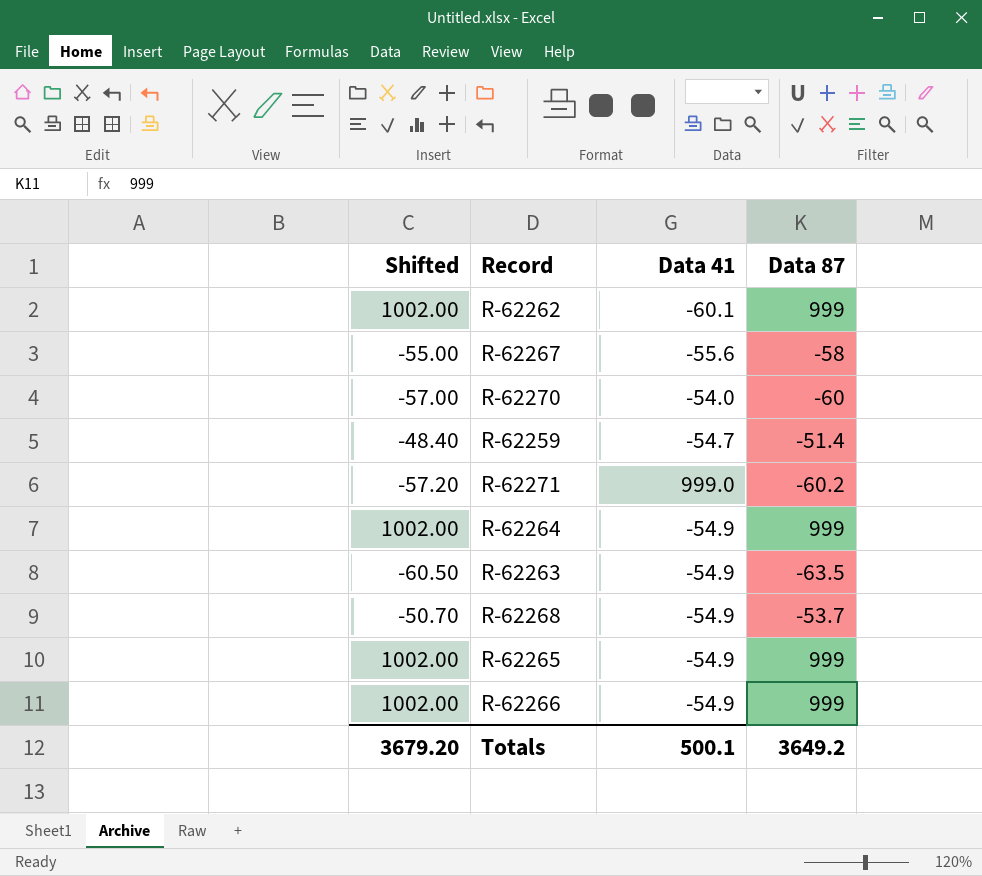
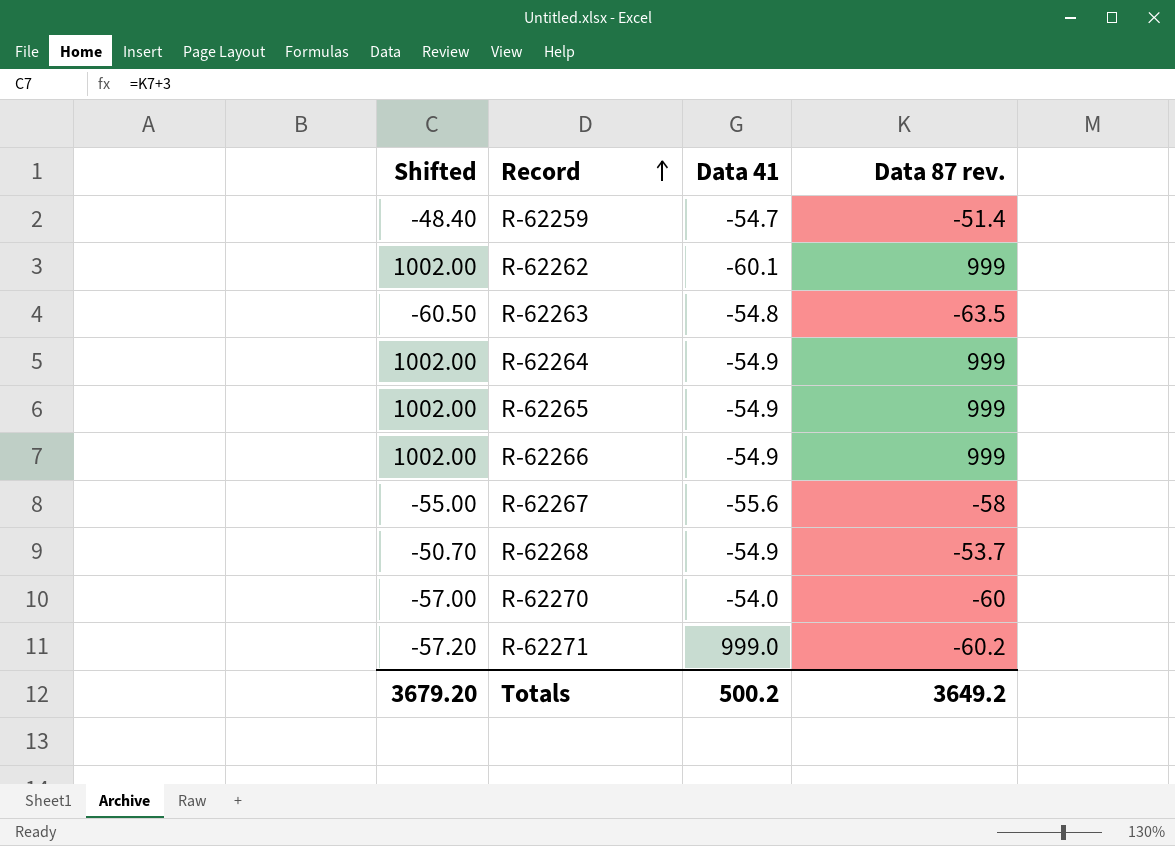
row order: none -> Record ascending
column name: Data 87 -> Data 87 rev.
R-62263 | Data 41: -54.9 -> -54.8
Totals | Data 41: 500.1 -> 500.2

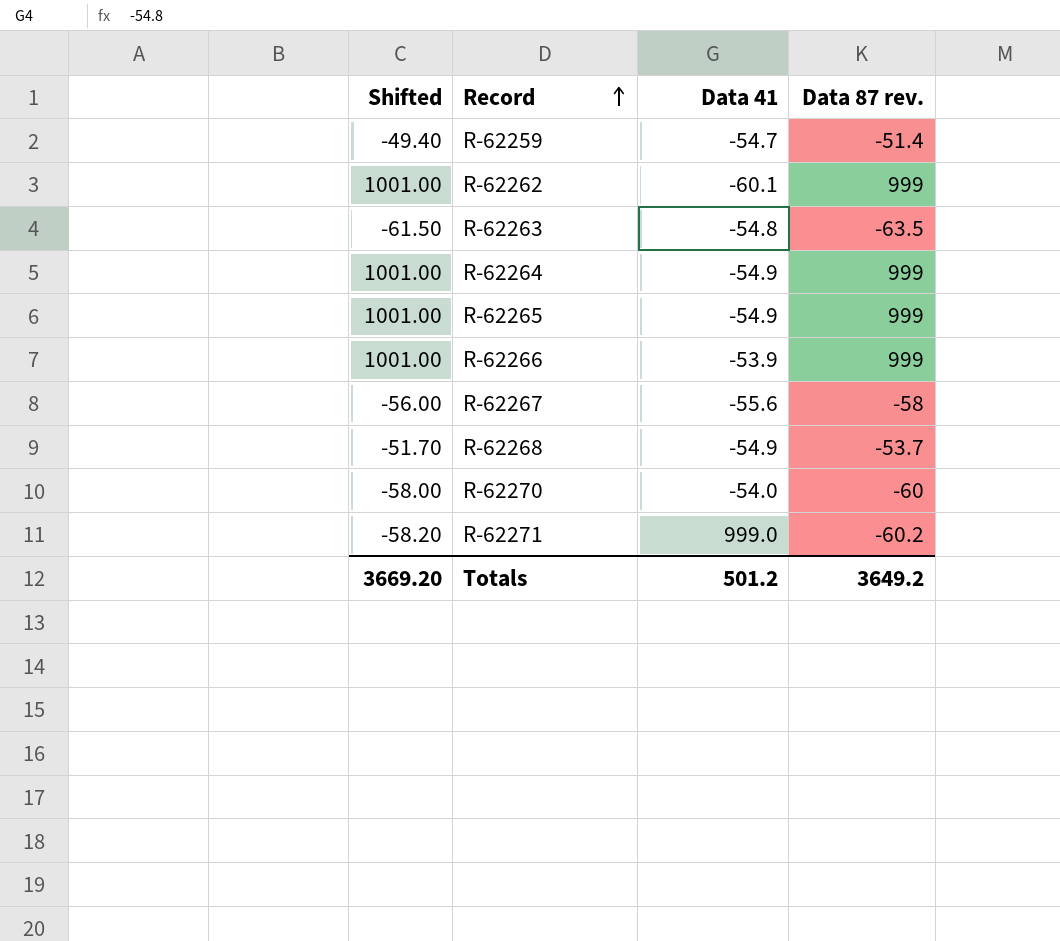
column Shifted | formula: [Data 87 rev.] + 3 -> [Data 87 rev.] + 2
R-62266 | Data 41: -54.9 -> -53.9
Totals | Shifted: 3679.20 -> 3669.20
Totals | Data 41: 500.2 -> 501.2

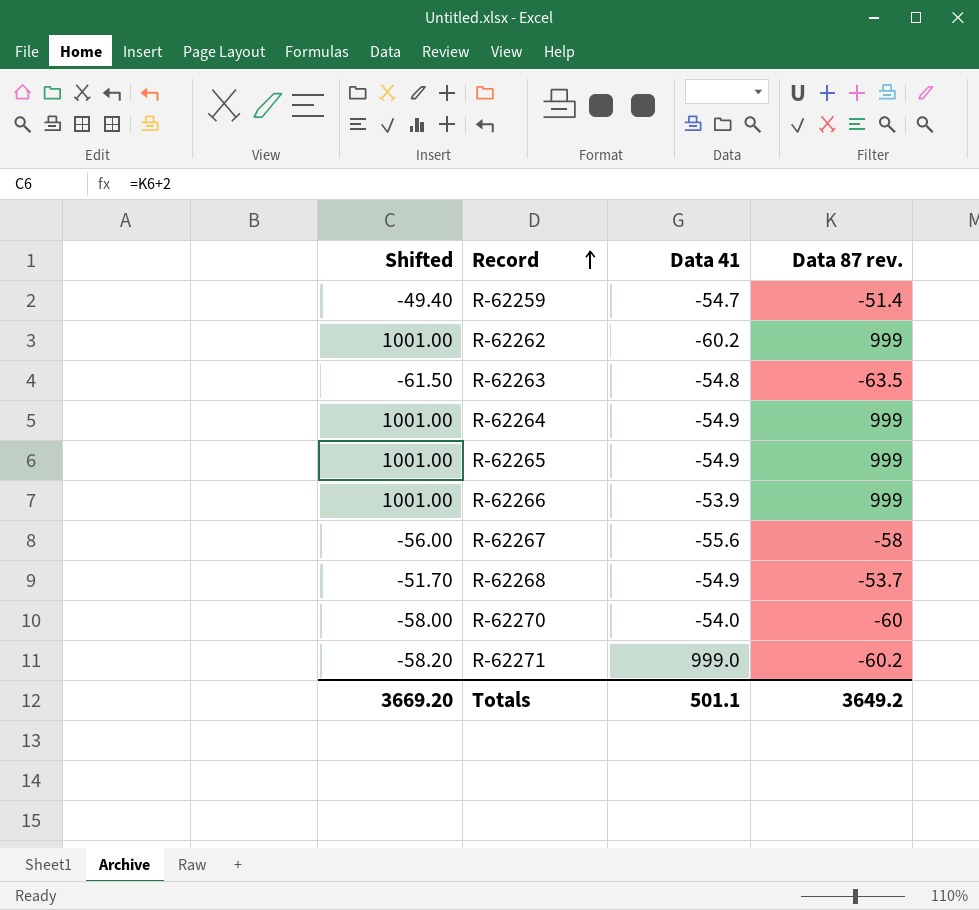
R-62262 | Data 41: -60.1 -> -60.2
Totals | Data 41: 501.2 -> 501.1

